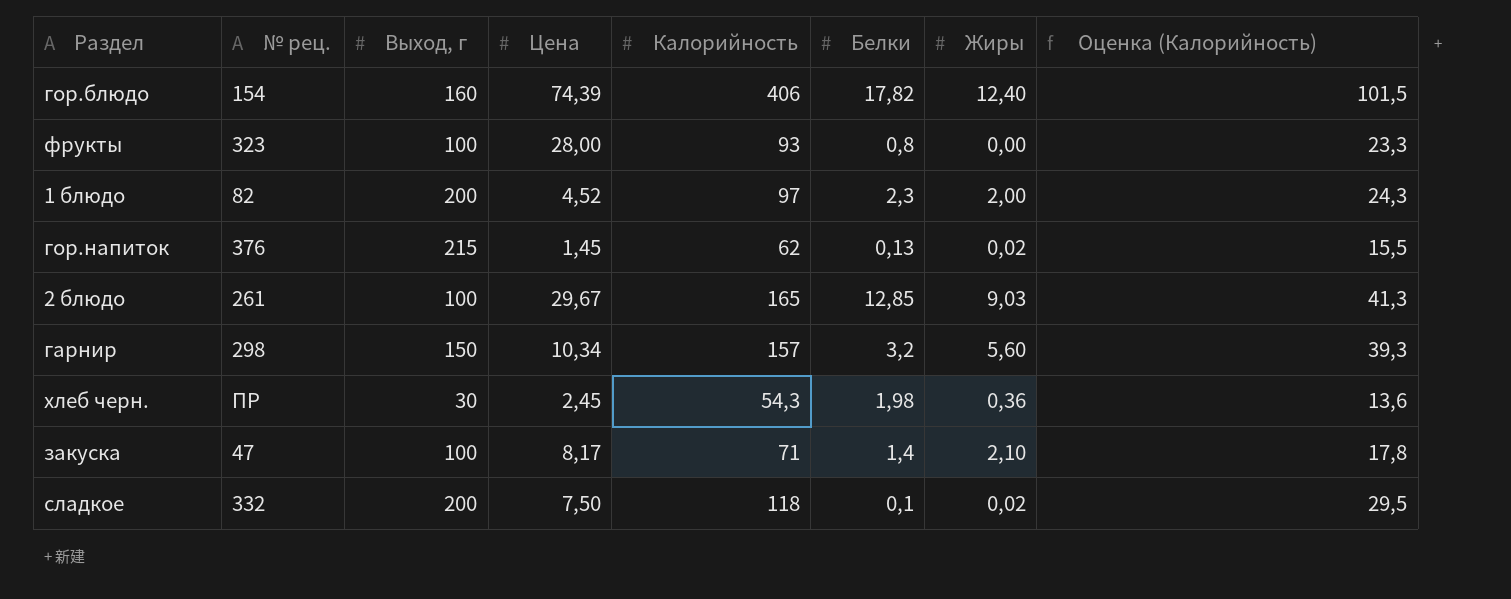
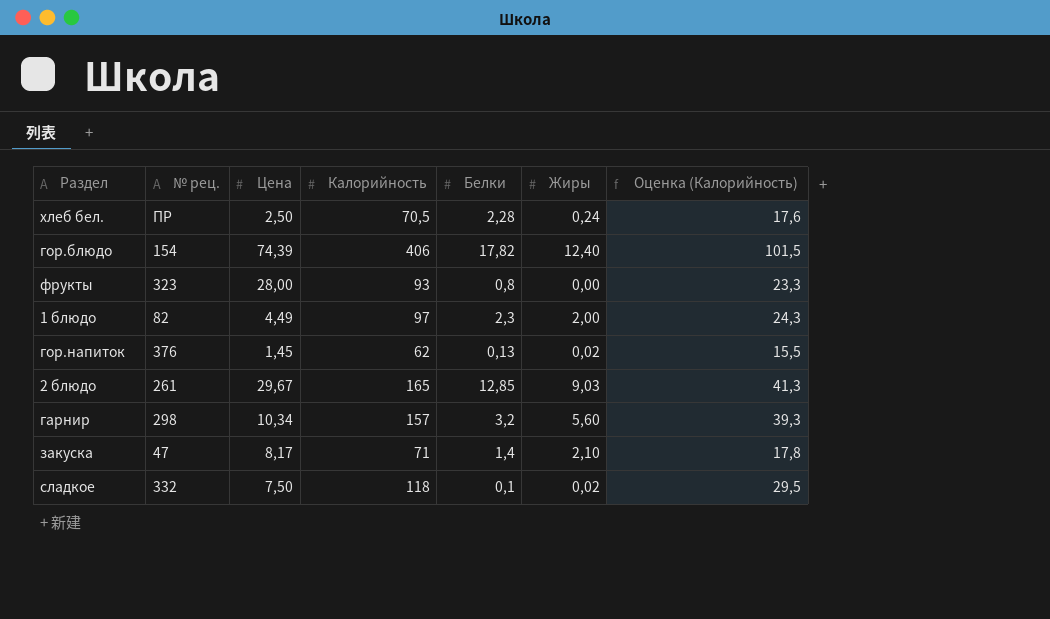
column Выход, г | position: 3 -> none
row хлеб черн.: ПР | 30 | 2,45 | 54,3 | 1,98 | 0,36 | 13,6 -> none
row хлеб бел.: none -> ПР | 2,50 | 70,5 | 2,28 | 0,24 | 17,6
1 блюдо | Цена: 4,52 -> 4,49

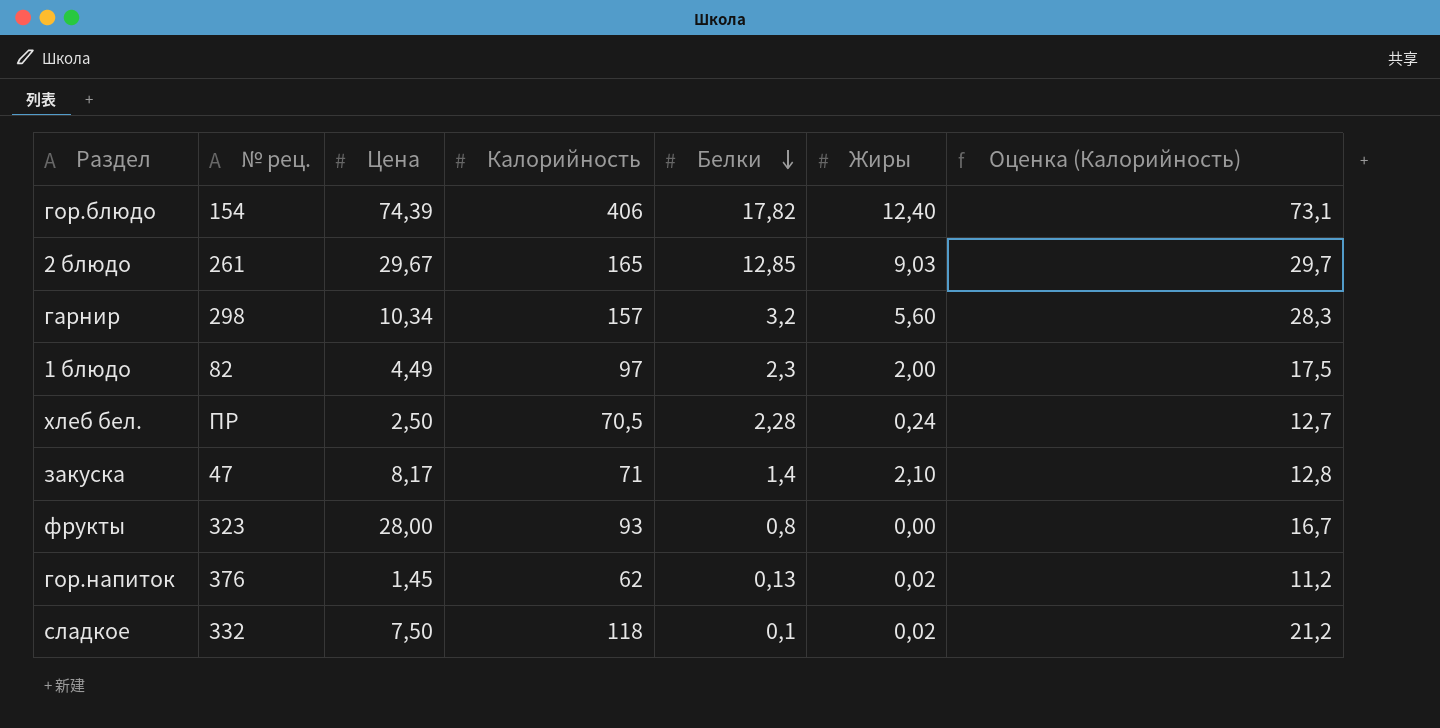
row order: none -> Белки descending
column Оценка (Калорийность) | formula: [Калорийность] * 0,25 -> [Калорийность] * 0,18

